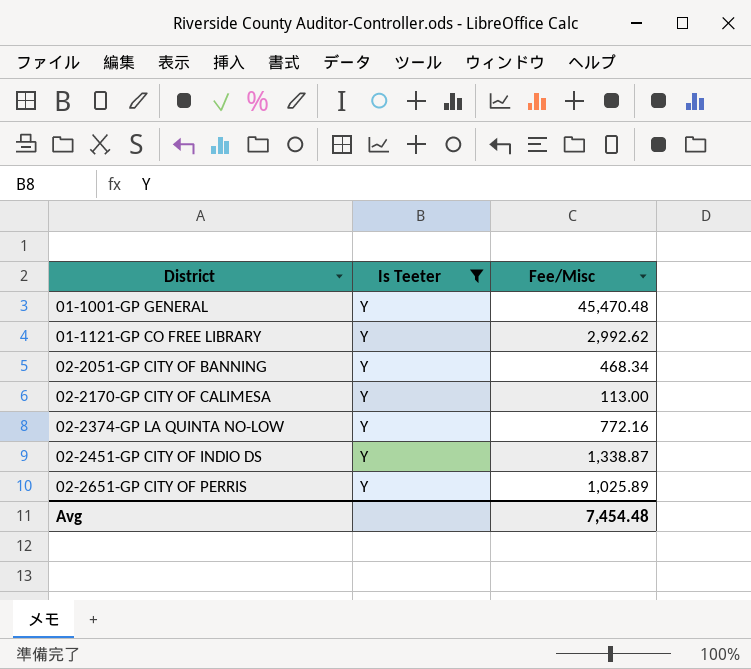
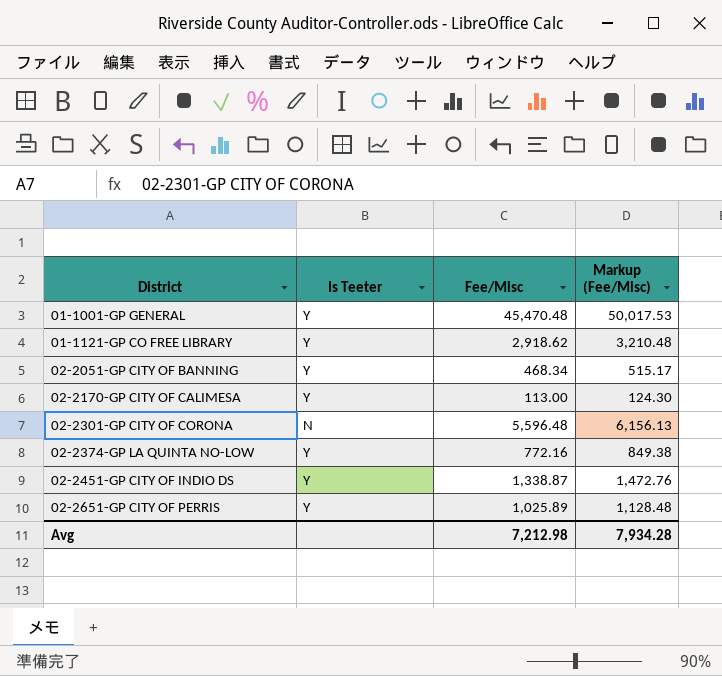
filter: Is Teeter = Y -> none
column Markup (Fee/Misc) | formula: none -> [Fee/Misc] * 1.1
01-1121-GP CO FREE LIBRARY | Fee/Misc: 2,992.62 -> 2,918.62
Avg | Fee/Misc: 7,454.48 -> 7,212.98

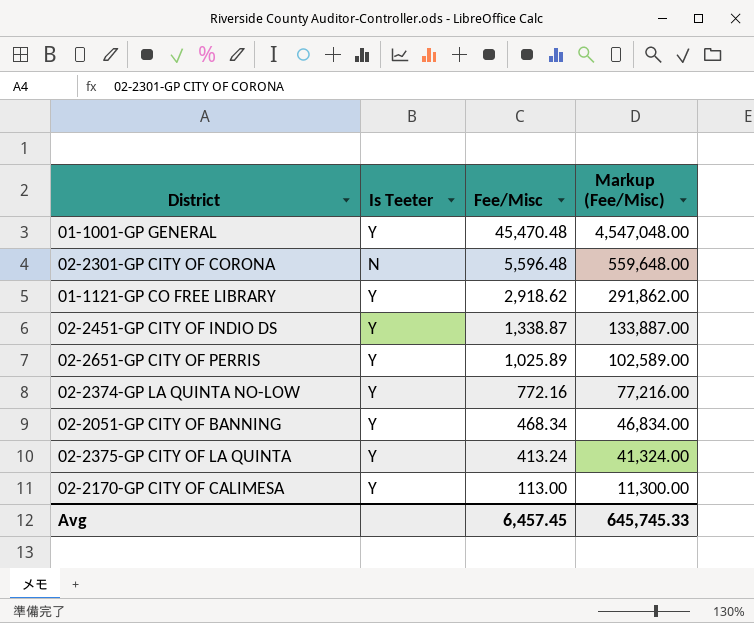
row order: District ascending -> Fee/Misc descending
column Markup (Fee/Misc) | formula: [Fee/Misc] * 1.1 -> [Fee/Misc] * 100
row 02-2375-GP CITY OF LA QUINTA: none -> Y | 413.24 | 41,324.00
Avg | Fee/Misc: 7,212.98 -> 6,457.45
Avg | Markup (Fee/Misc): 7,934.28 -> 645,745.33

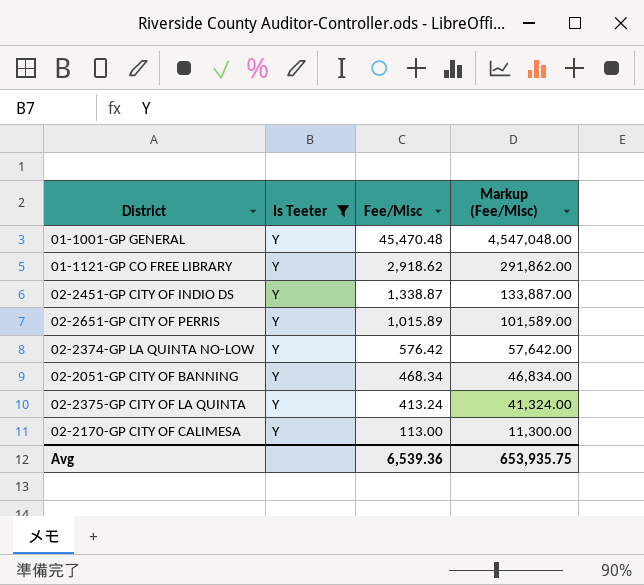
filter: none -> Is Teeter = Y
02-2651-GP CITY OF PERRIS | Fee/Misc: 1,025.89 -> 1,015.89
02-2651-GP CITY OF PERRIS | Markup (Fee/Misc): 102,589.00 -> 101,589.00
02-2374-GP LA QUINTA NO-LOW | Fee/Misc: 772.16 -> 576.42
02-2374-GP LA QUINTA NO-LOW | Markup (Fee/Misc): 77,216.00 -> 57,642.00
Avg | Fee/Misc: 6,457.45 -> 6,539.36
Avg | Markup (Fee/Misc): 645,745.33 -> 653,935.75

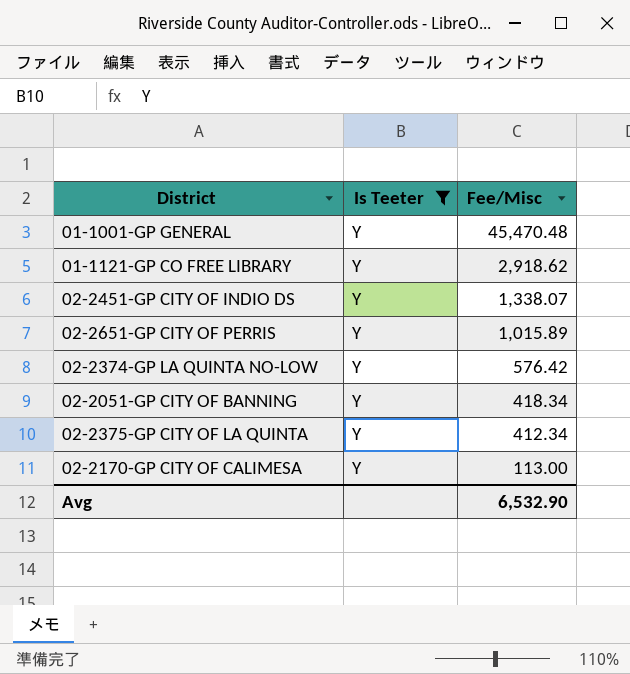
column Markup (Fee/Misc) | formula: [Fee/Misc] * 100 -> none
02-2451-GP CITY OF INDIO DS | Fee/Misc: 1,338.87 -> 1,338.07
02-2051-GP CITY OF BANNING | Fee/Misc: 468.34 -> 418.34
02-2375-GP CITY OF LA QUINTA | Fee/Misc: 413.24 -> 412.34
Avg | Fee/Misc: 6,539.36 -> 6,532.90

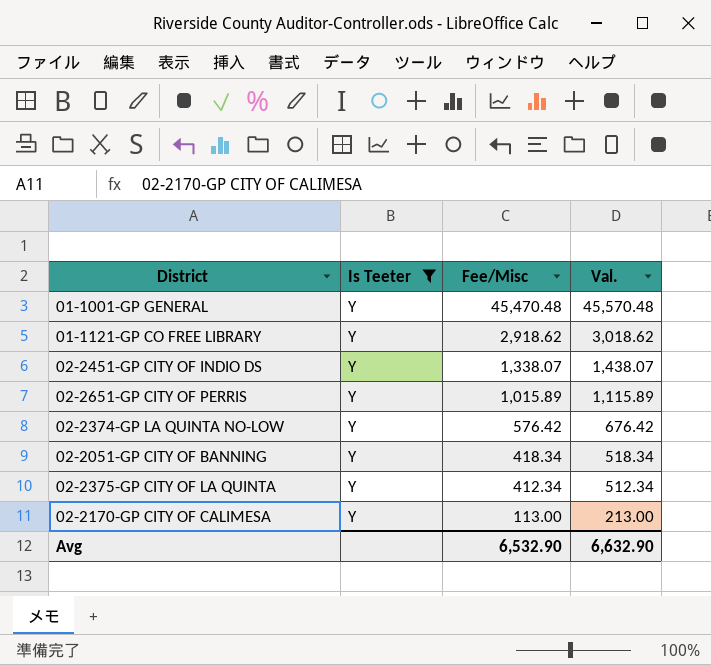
column Val. | formula: none -> [Fee/Misc] + 100

